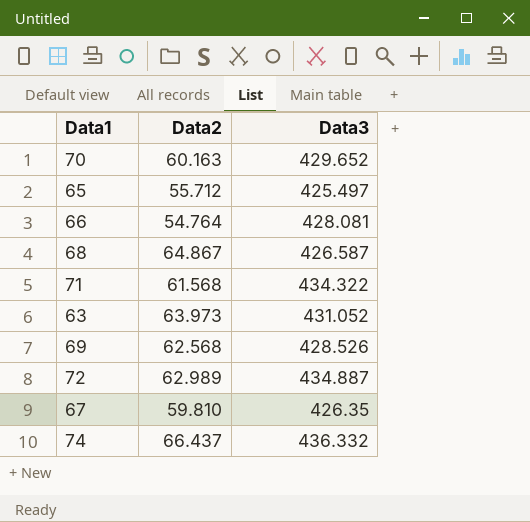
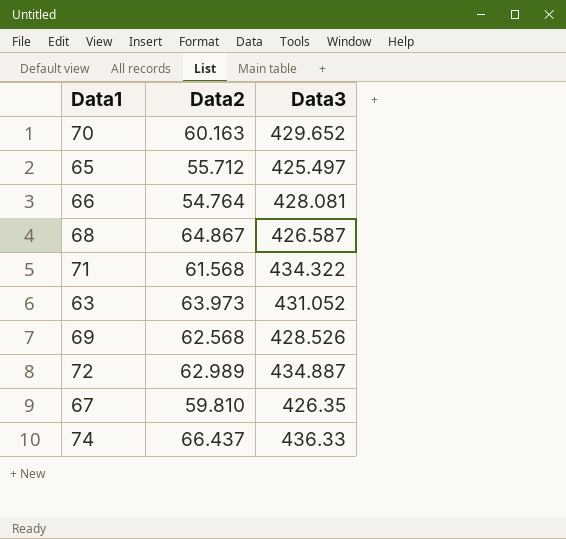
74 | Data3: 436.332 -> 436.33

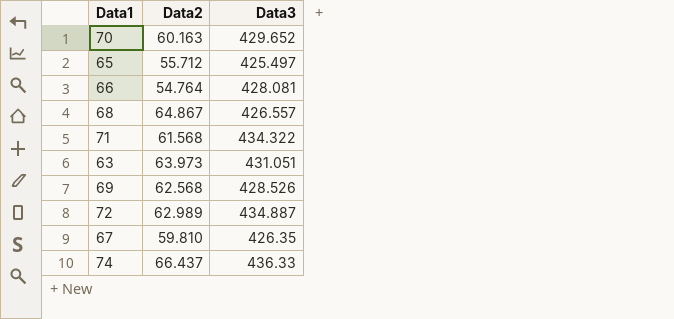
68 | Data3: 426.587 -> 426.557
63 | Data3: 431.052 -> 431.051

